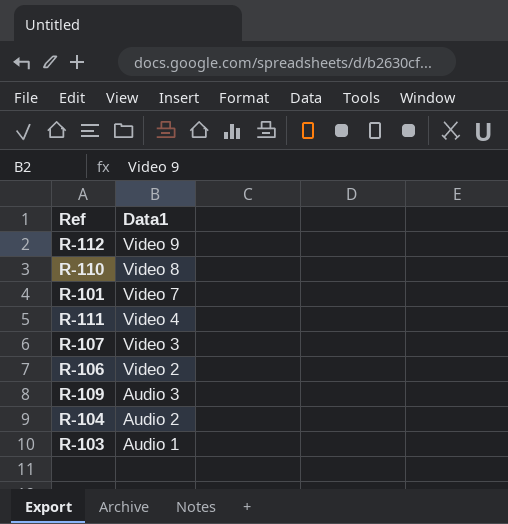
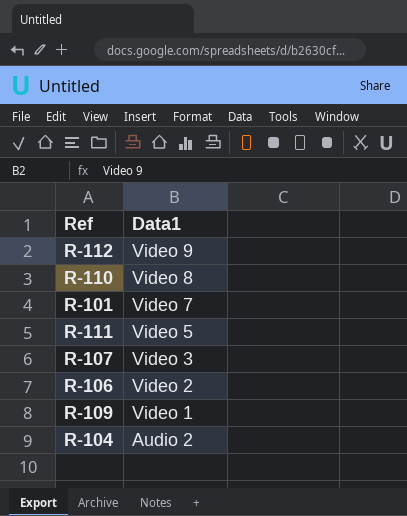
row R-103: Audio 1 -> none
R-111 | Data1: Video 4 -> Video 5
R-109 | Data1: Audio 3 -> Video 1

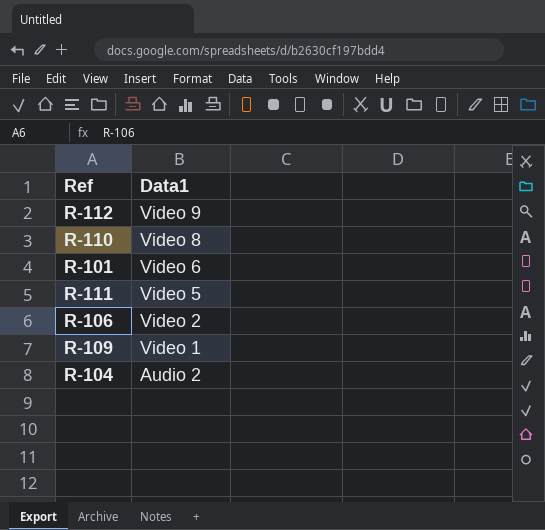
row R-107: Video 3 -> none
R-101 | Data1: Video 7 -> Video 6

